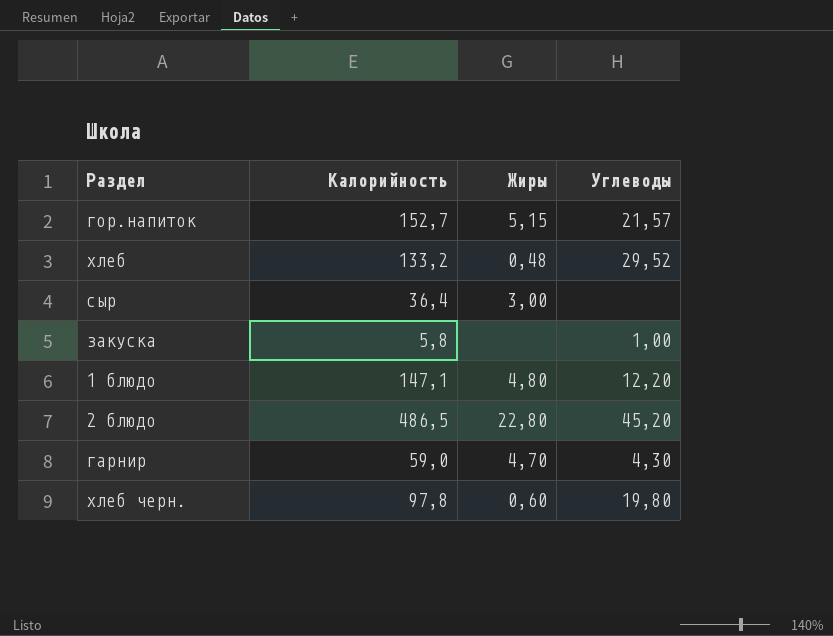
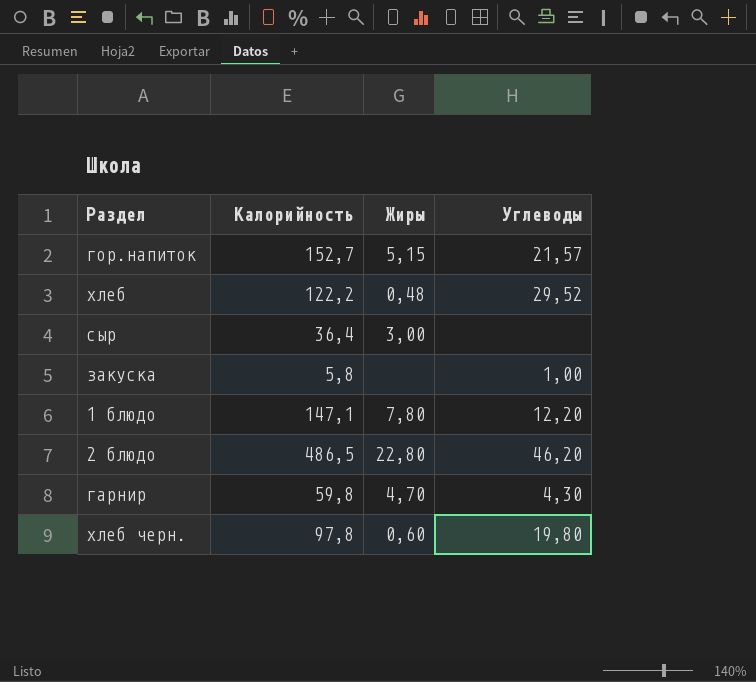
хлеб | Калорийность: 133,2 -> 122,2
1 блюдо | Жиры: 4,80 -> 7,80
2 блюдо | Углеводы: 45,20 -> 46,20
гарнир | Калорийность: 59,0 -> 59,8

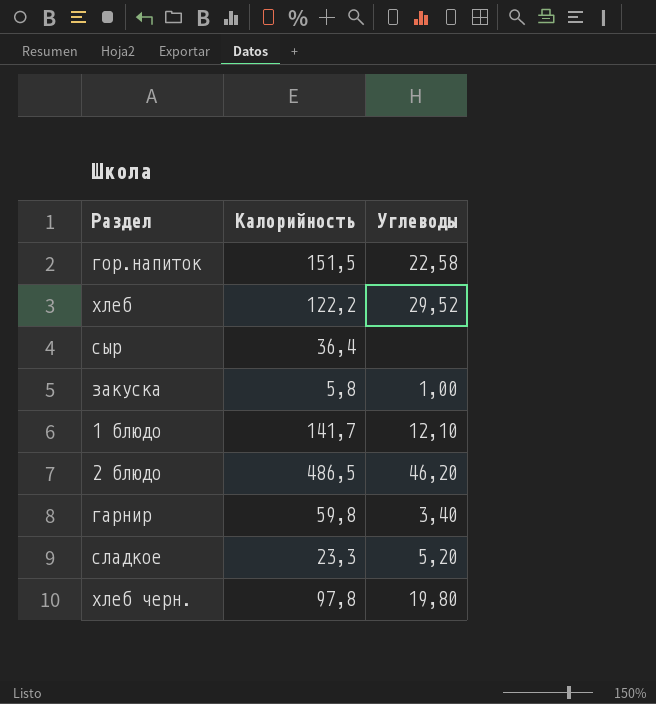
column Жиры | position: 3 -> none
гор.напиток | Калорийность: 152,7 -> 151,5
гор.напиток | Углеводы: 21,57 -> 22,58
1 блюдо | Калорийность: 147,1 -> 141,7
1 блюдо | Углеводы: 12,20 -> 12,10
гарнир | Углеводы: 4,30 -> 3,40
row сладкое: none -> 23,3 | 5,20

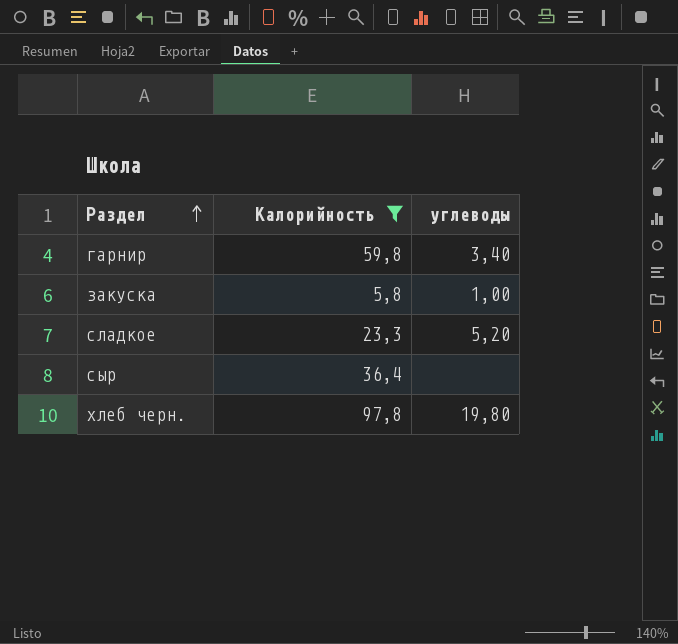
filter: none -> Калорийность <= 97,8
row order: none -> Раздел ascending
column name: Углеводы -> углеводы

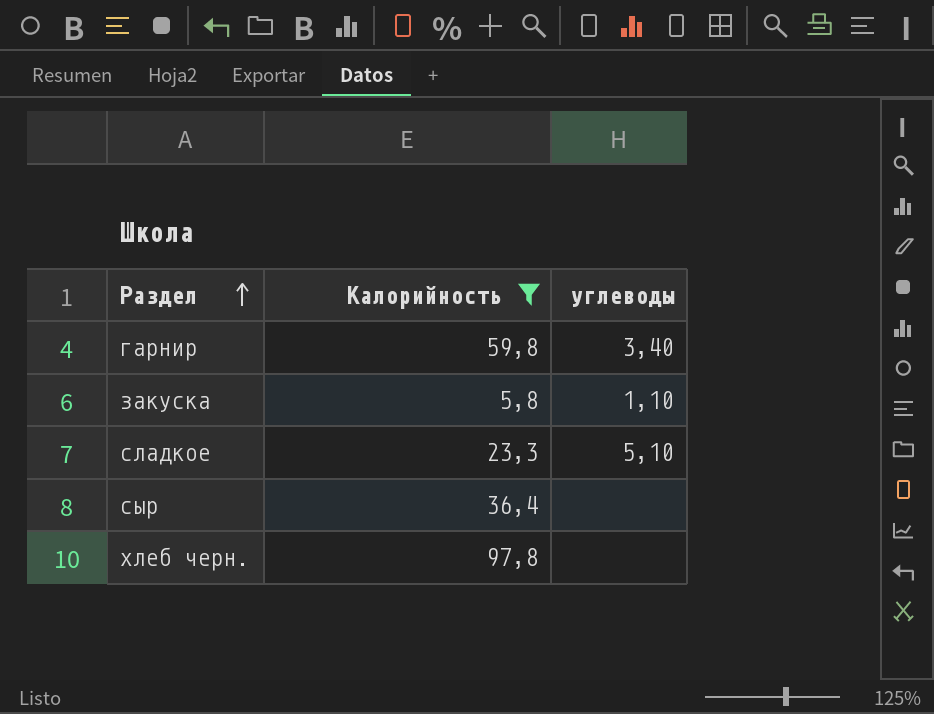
закуска | углеводы: 1,00 -> 1,10
сладкое | углеводы: 5,20 -> 5,10
хлеб черн. | углеводы: 19,80 -> none

